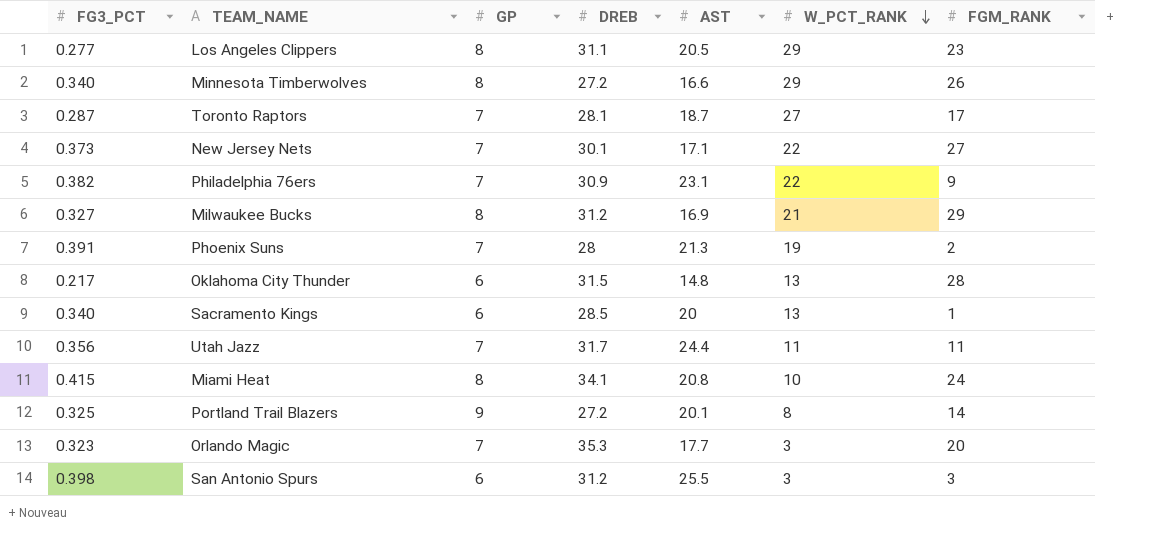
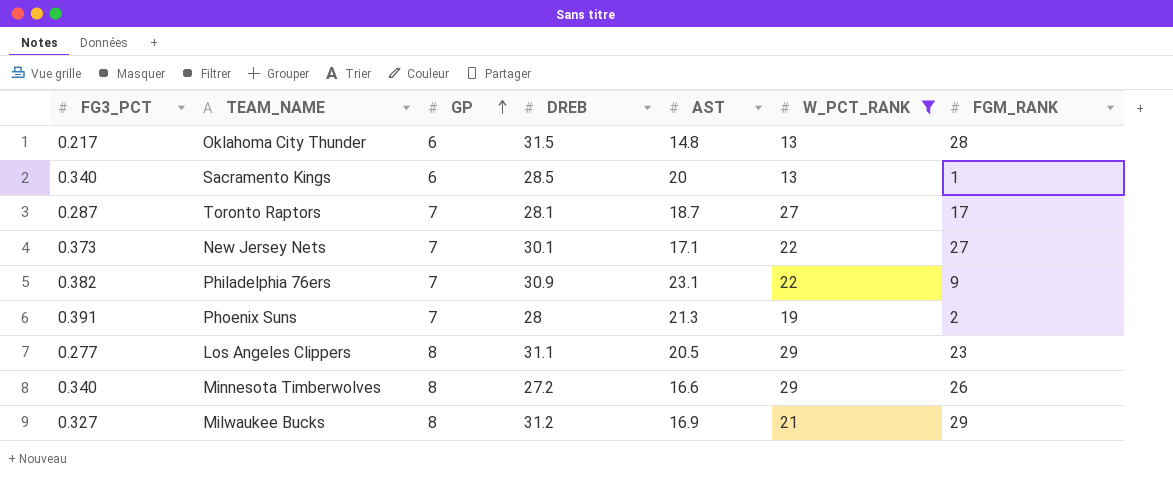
filter: none -> W_PCT_RANK >= 13
row order: W_PCT_RANK descending -> GP ascending

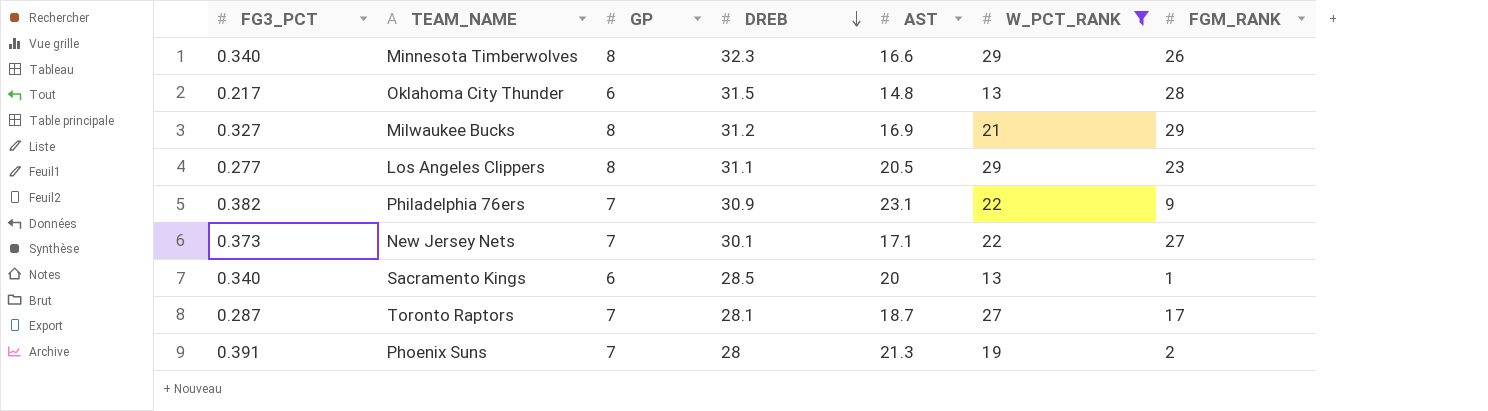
row order: GP ascending -> DREB descending
Minnesota Timberwolves | DREB: 27.2 -> 32.3

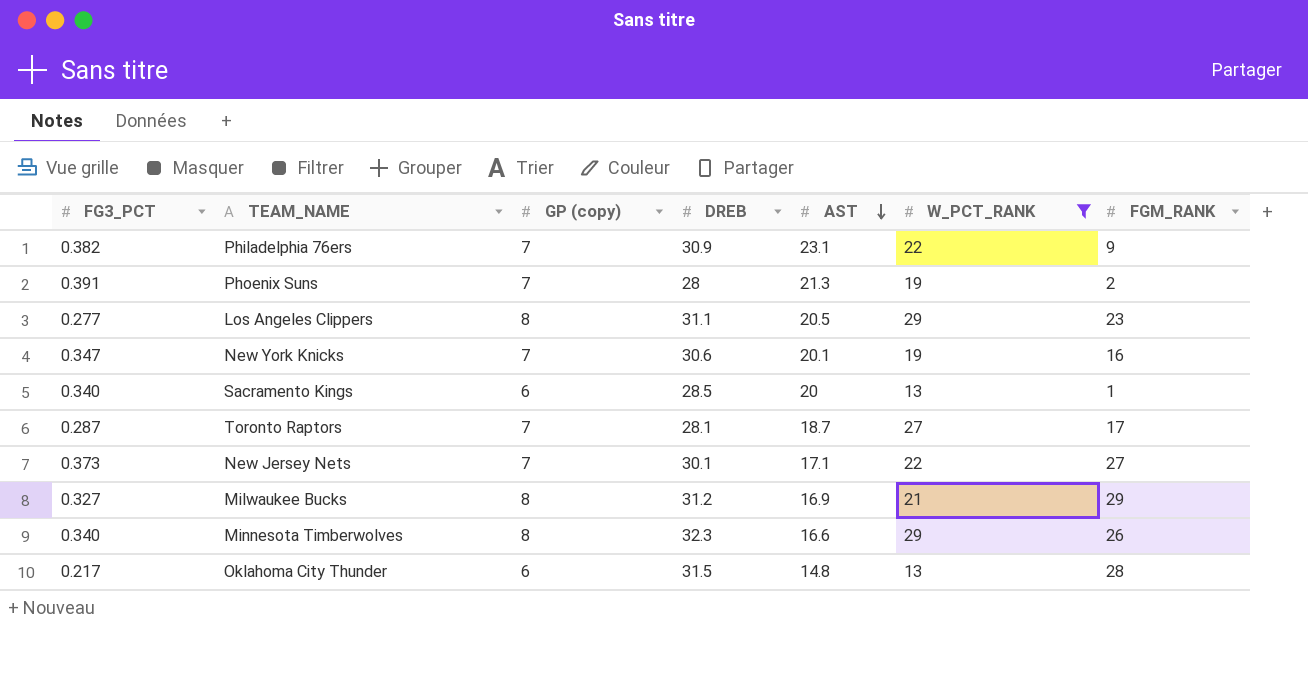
row order: DREB descending -> AST descending
column name: GP -> GP (copy)
row New York Knicks: none -> 0.347 | 7 | 30.6 | 20.1 | 19 | 16

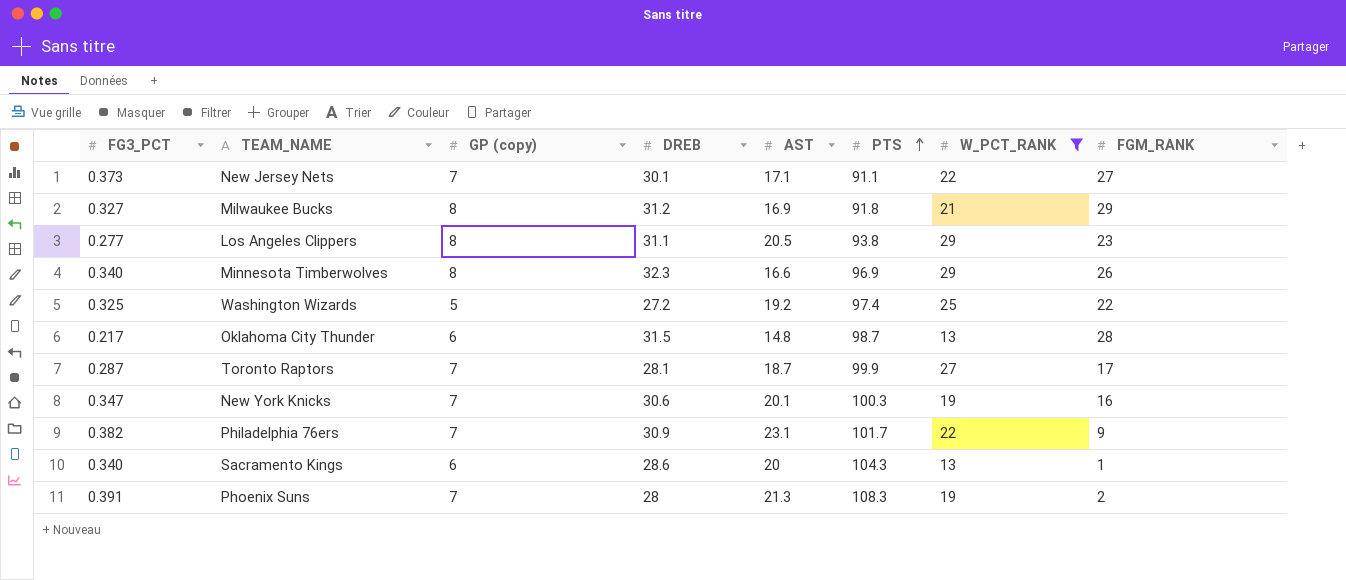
row order: AST descending -> PTS ascending
column PTS | position: none -> 6
row Washington Wizards: none -> 0.325 | 5 | 27.2 | 19.2 | 97.4 | 25 | 22
Sacramento Kings | DREB: 28.5 -> 28.6

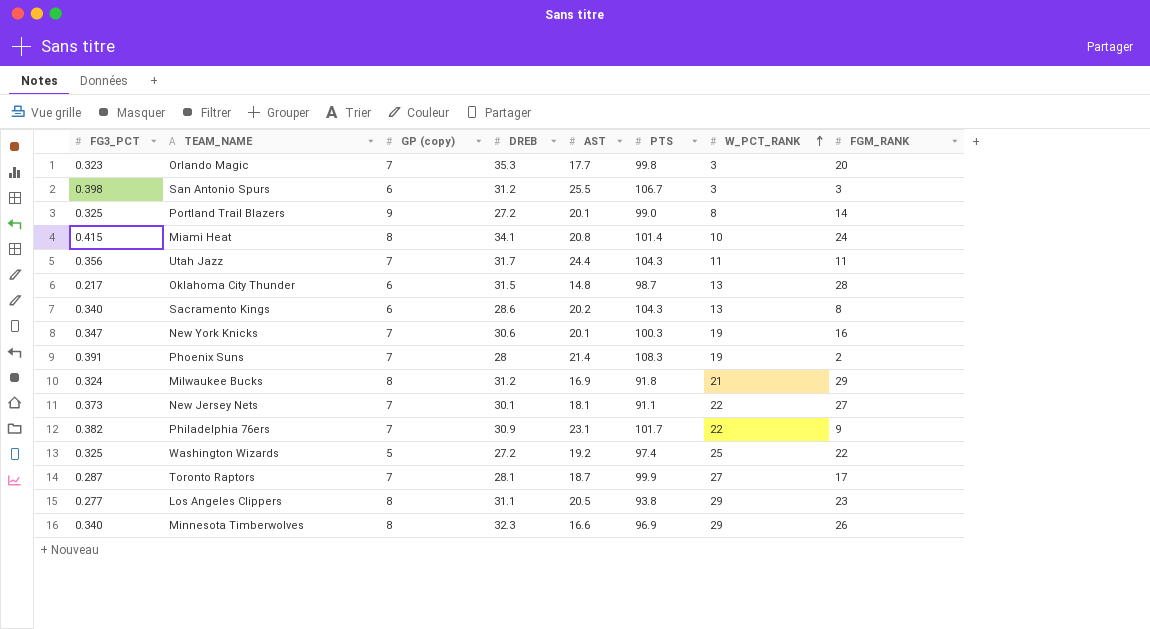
filter: W_PCT_RANK >= 13 -> none
row order: PTS ascending -> W_PCT_RANK ascending
Sacramento Kings | AST: 20 -> 20.2
Sacramento Kings | FGM_RANK: 1 -> 8
Phoenix Suns | AST: 21.3 -> 21.4
Milwaukee Bucks | FG3_PCT: 0.327 -> 0.324
New Jersey Nets | AST: 17.1 -> 18.1

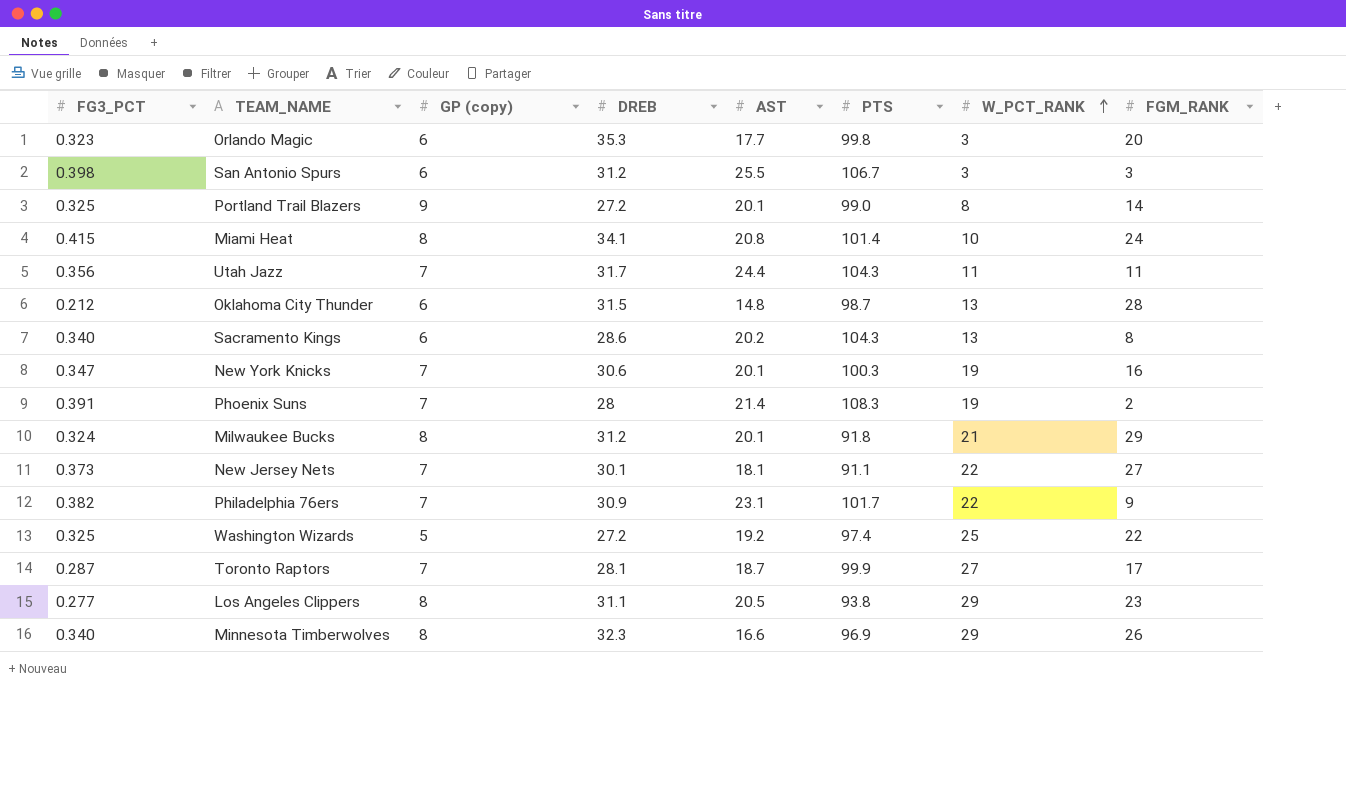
Orlando Magic | GP (copy): 7 -> 6
Oklahoma City Thunder | FG3_PCT: 0.217 -> 0.212
Milwaukee Bucks | AST: 16.9 -> 20.1

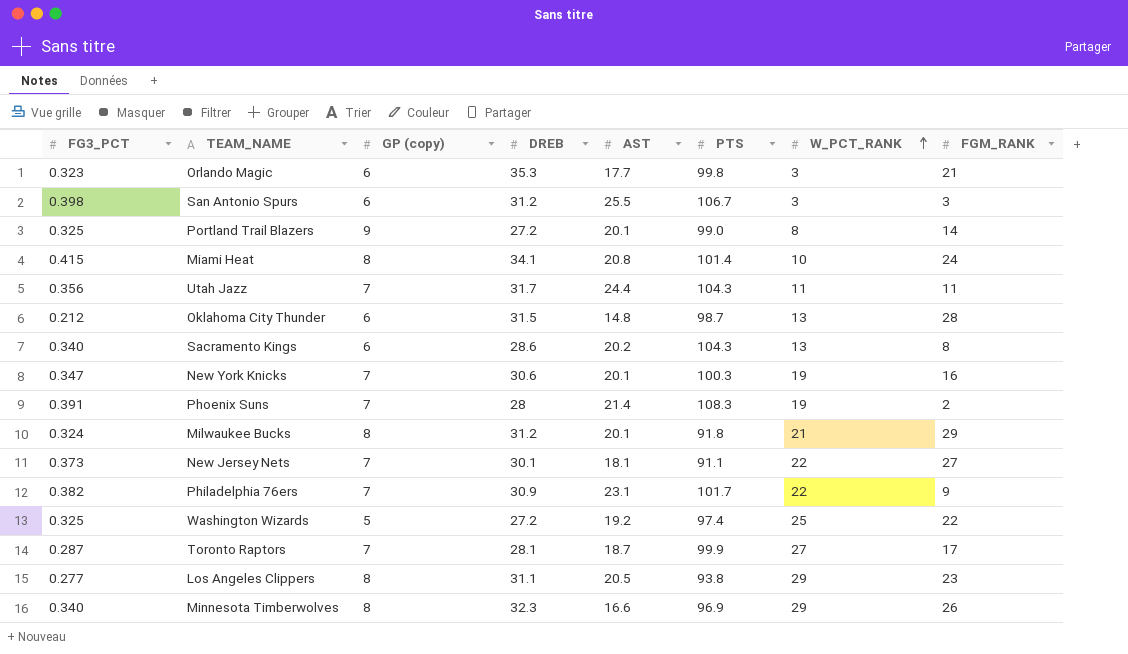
Orlando Magic | FGM_RANK: 20 -> 21

